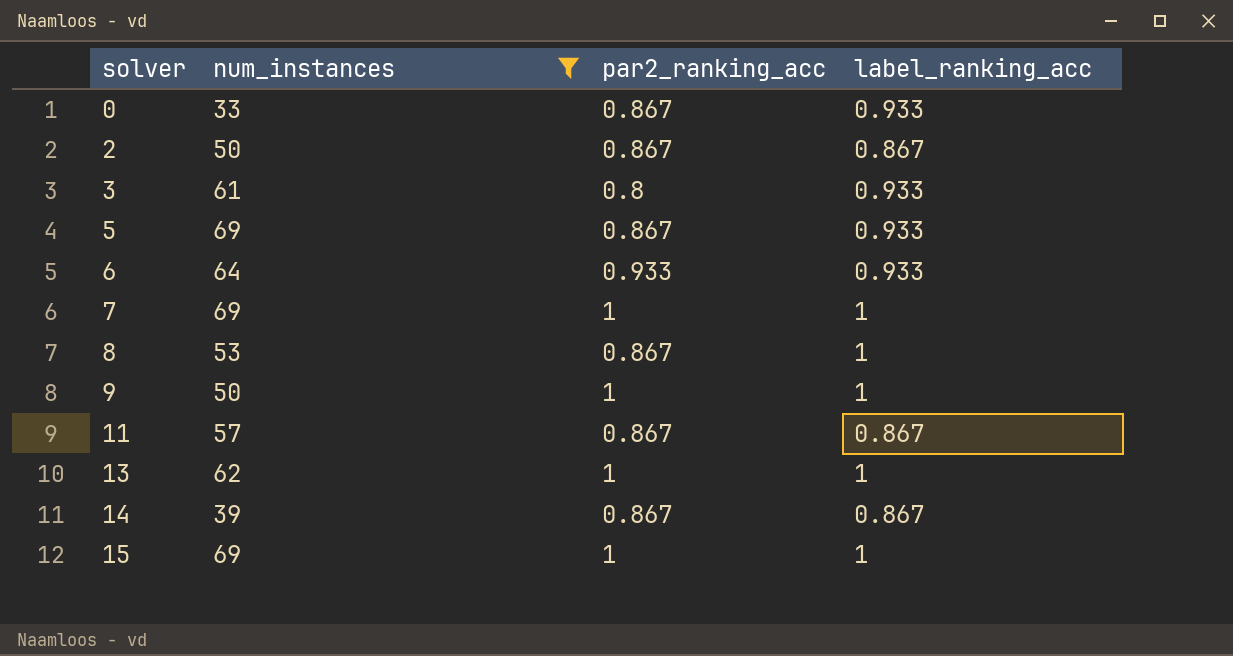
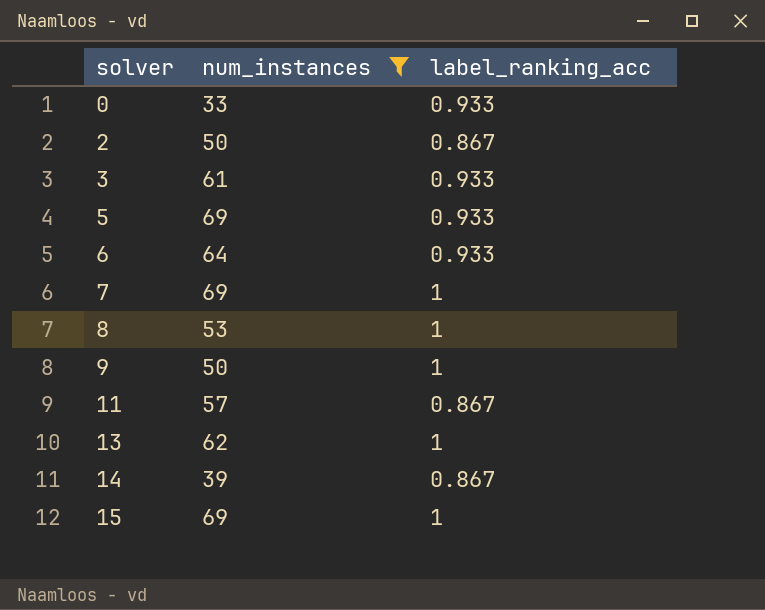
column par2_ranking_acc | position: 3 -> none

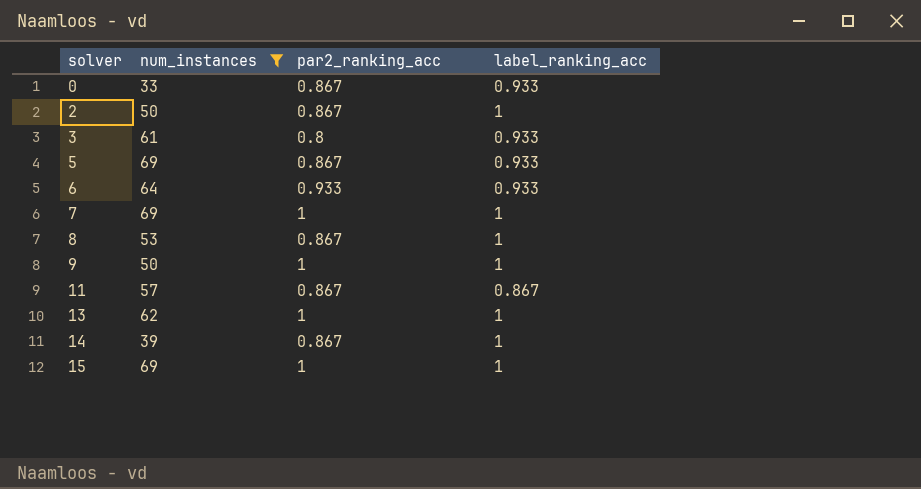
column par2_ranking_acc | position: none -> 3
2 | label_ranking_acc: 0.867 -> 1
14 | label_ranking_acc: 0.867 -> 1

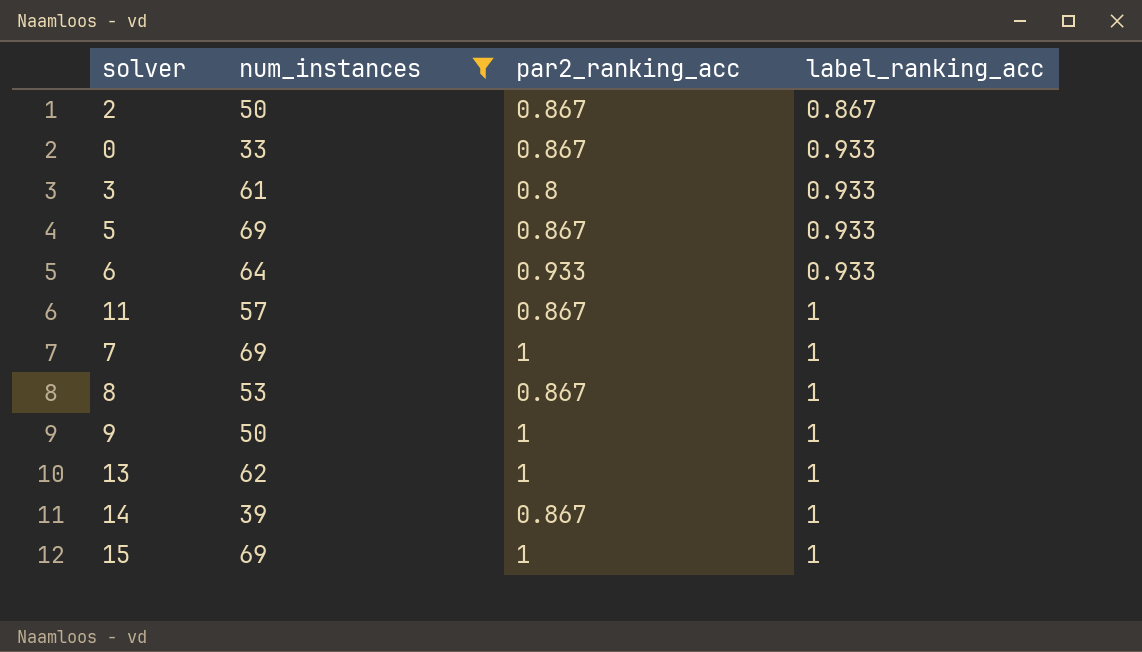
row order: solver ascending -> label_ranking_acc ascending
2 | label_ranking_acc: 1 -> 0.867
11 | label_ranking_acc: 0.867 -> 1

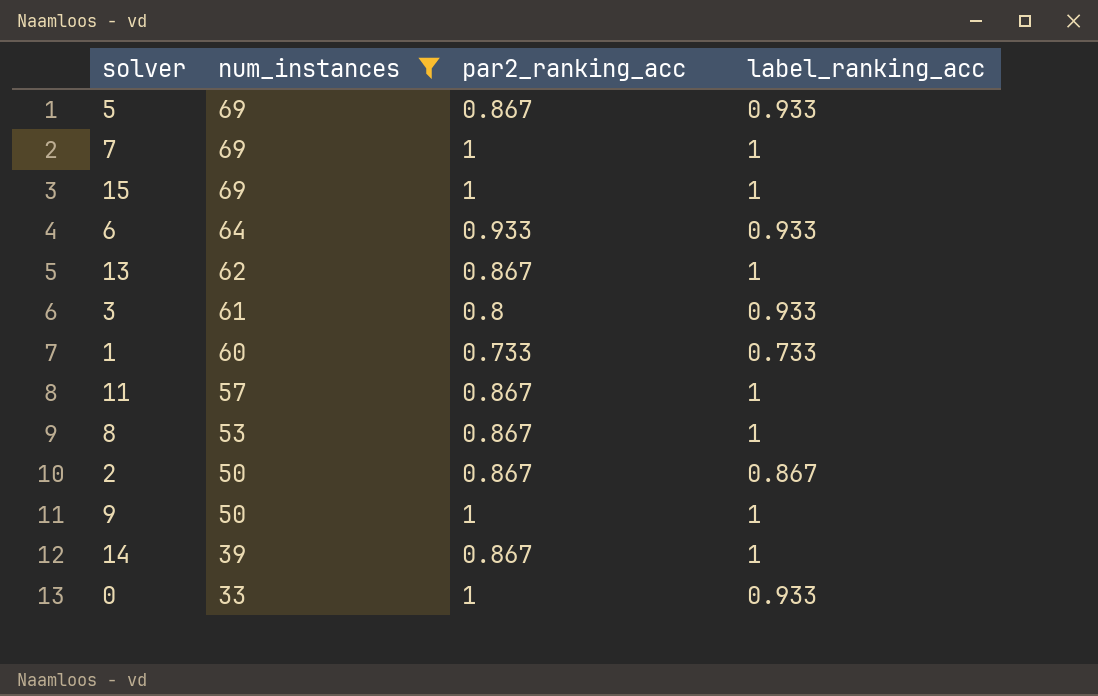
row order: label_ranking_acc ascending -> num_instances descending
13 | par2_ranking_acc: 1 -> 0.867
row 1: none -> 60 | 0.733 | 0.733
0 | par2_ranking_acc: 0.867 -> 1

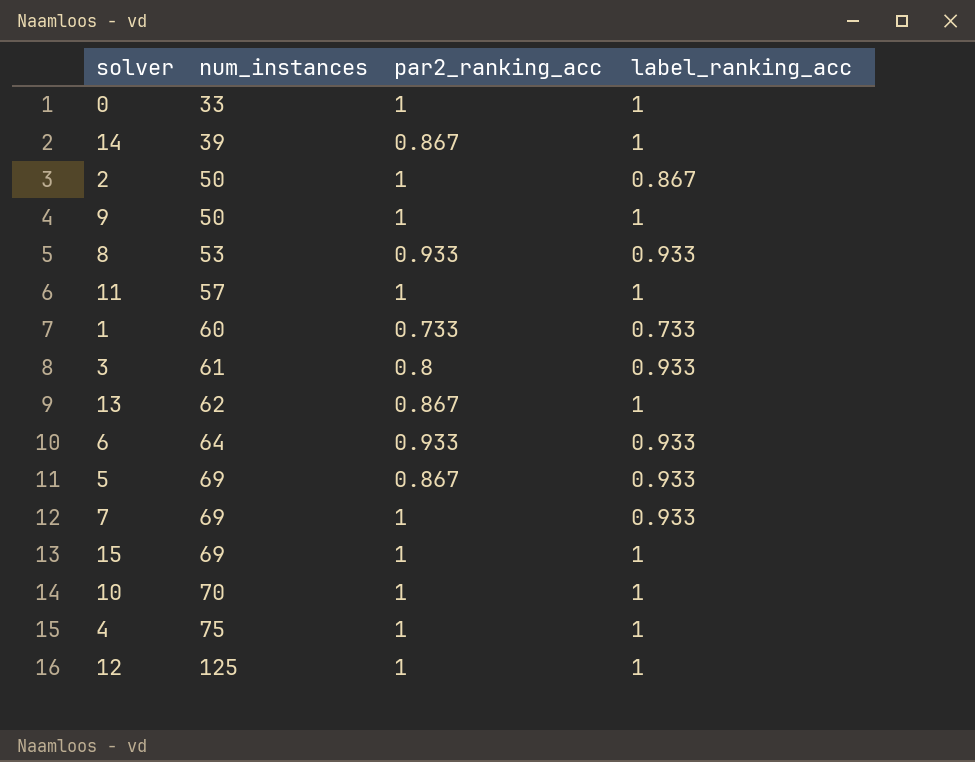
filter: num_instances <= 69 -> none
row order: num_instances descending -> num_instances ascending
0 | label_ranking_acc: 0.933 -> 1
2 | par2_ranking_acc: 0.867 -> 1
8 | par2_ranking_acc: 0.867 -> 0.933
8 | label_ranking_acc: 1 -> 0.933
11 | par2_ranking_acc: 0.867 -> 1
7 | label_ranking_acc: 1 -> 0.933

